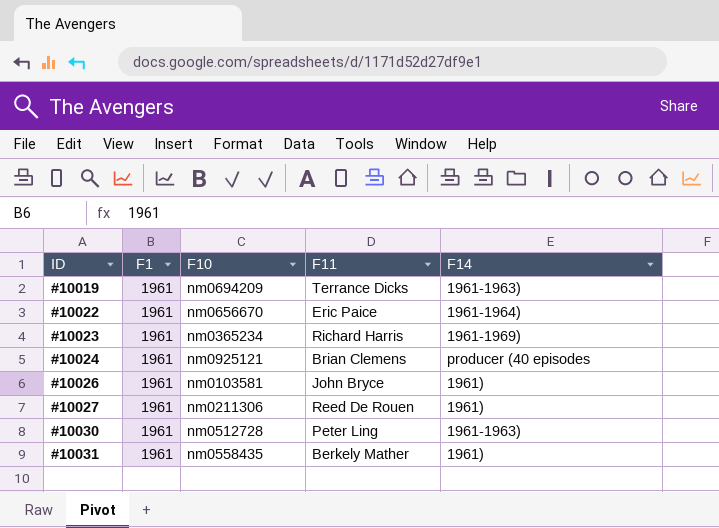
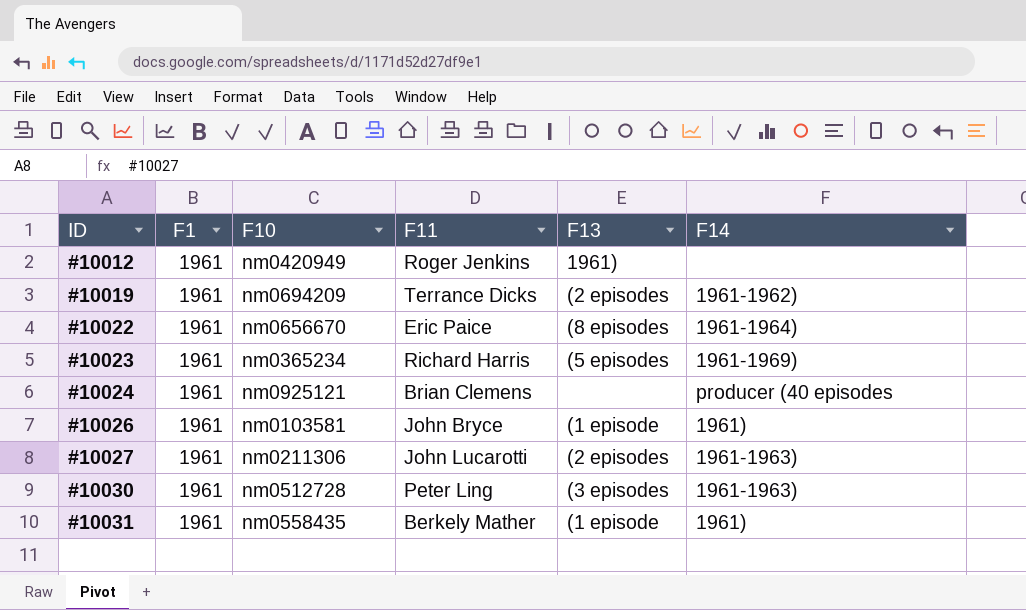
column F13 | position: none -> 5
row #10012: none -> 1961 | nm0420949 | Roger Jenkins | 1961) | none
#10019 | F14: 1961-1963) -> 1961-1962)
#10027 | F11: Reed De Rouen -> John Lucarotti
#10027 | F14: 1961) -> 1961-1963)

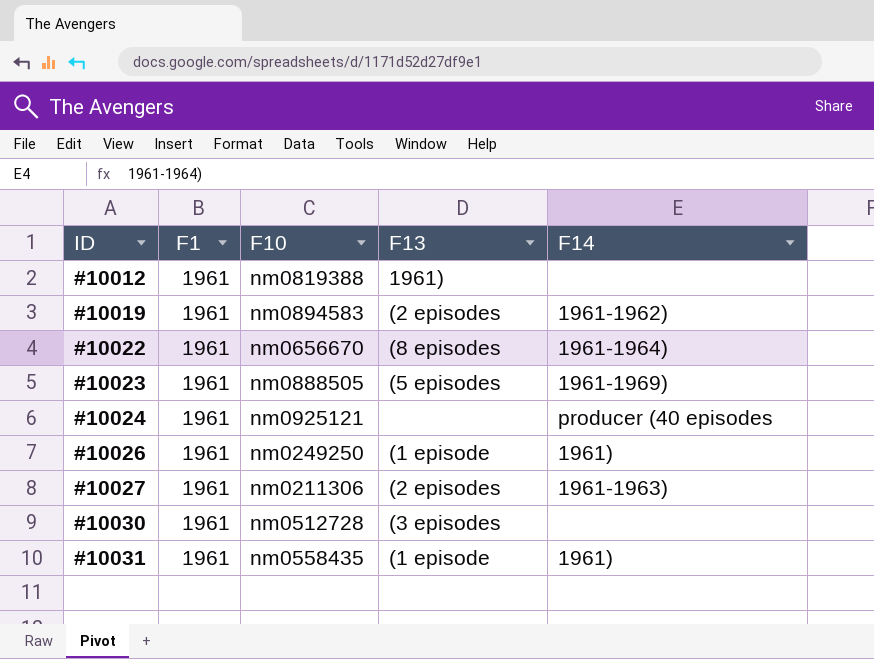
column F11 | position: 4 -> none
#10012 | F10: nm0420949 -> nm0819388
#10019 | F10: nm0694209 -> nm0894583
#10023 | F10: nm0365234 -> nm0888505
#10026 | F10: nm0103581 -> nm0249250
#10030 | F14: 1961-1963) -> none

